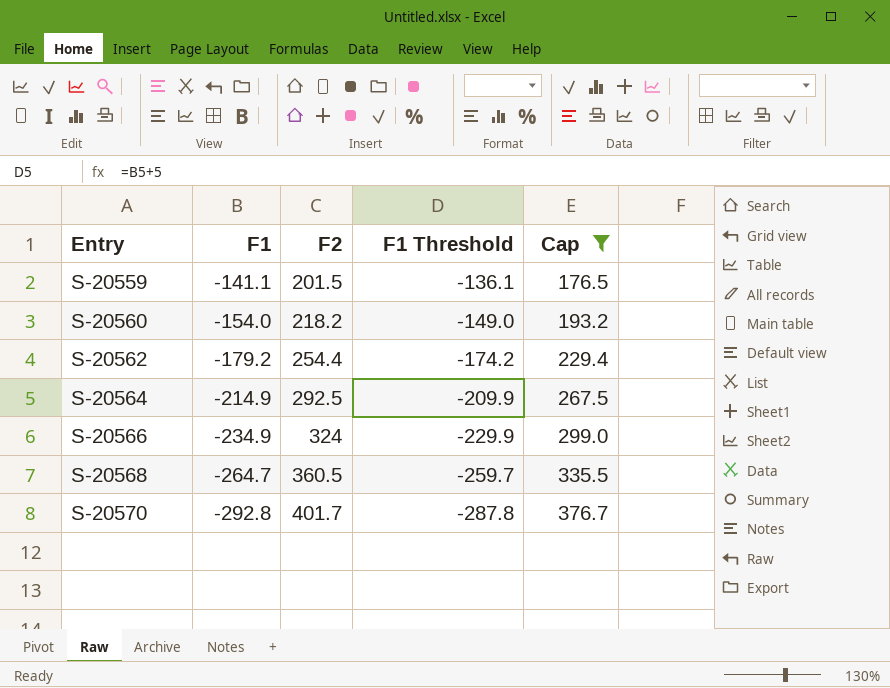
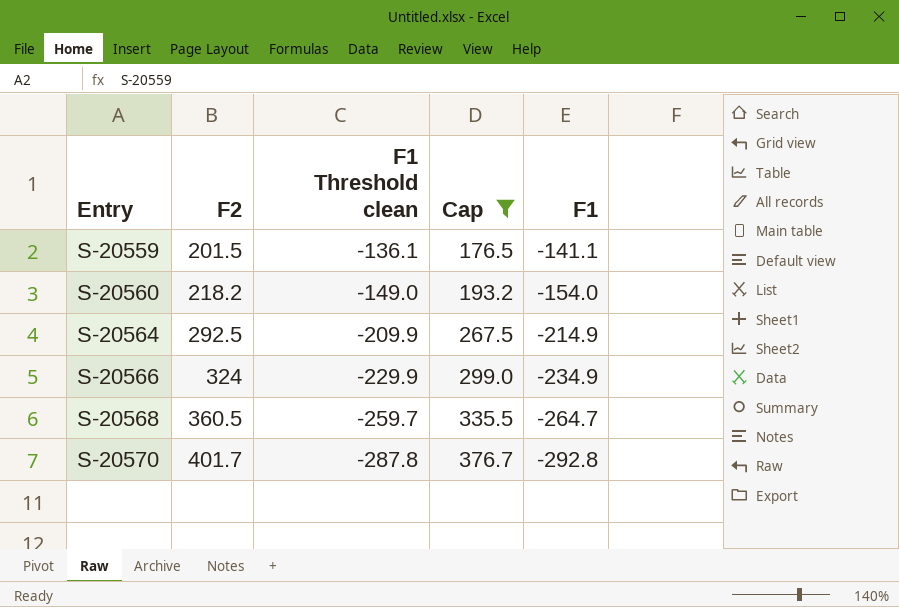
column name: F1 Threshold -> F1 Threshold clean
column F1 | position: 2 -> 5
row S-20562: -179.2 | 254.4 | -174.2 | 229.4 -> none

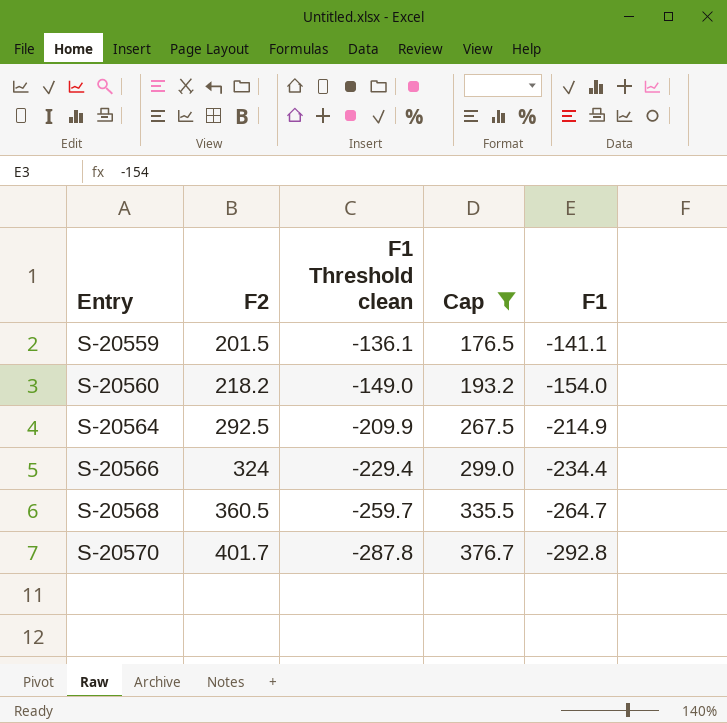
S-20566 | F1 Threshold clean: -229.9 -> -229.4
S-20566 | F1: -234.9 -> -234.4

